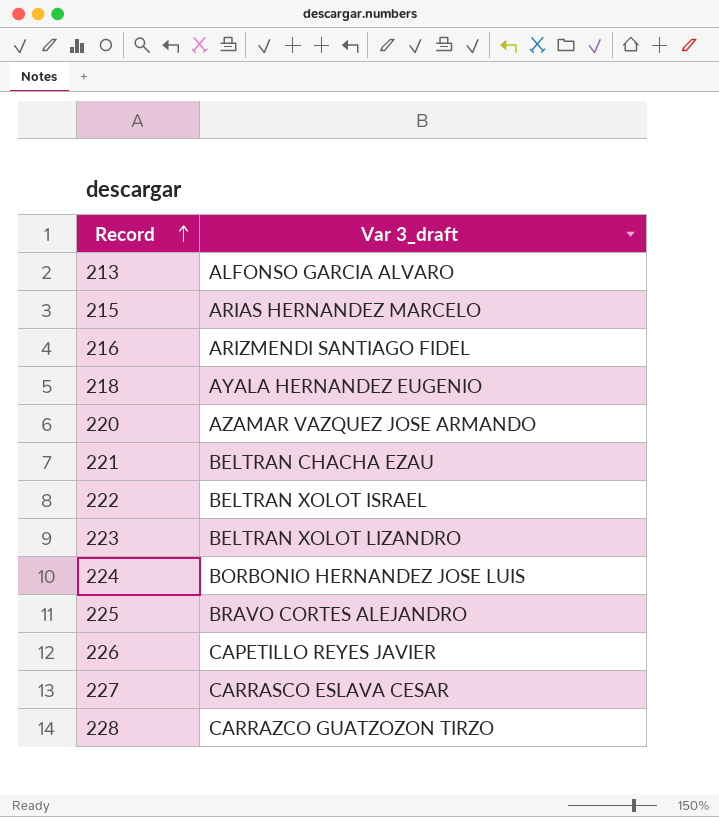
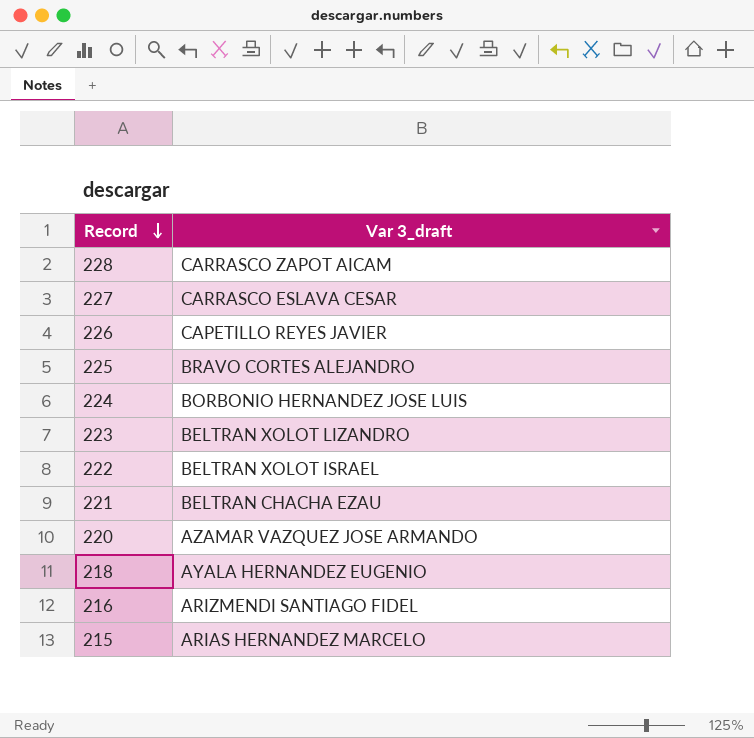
row order: Record ascending -> Record descending
row 213: ALFONSO GARCIA ALVARO -> none
228 | Var 3_draft: CARRAZCO GUATZOZON TIRZO -> CARRASCO ZAPOT AICAM

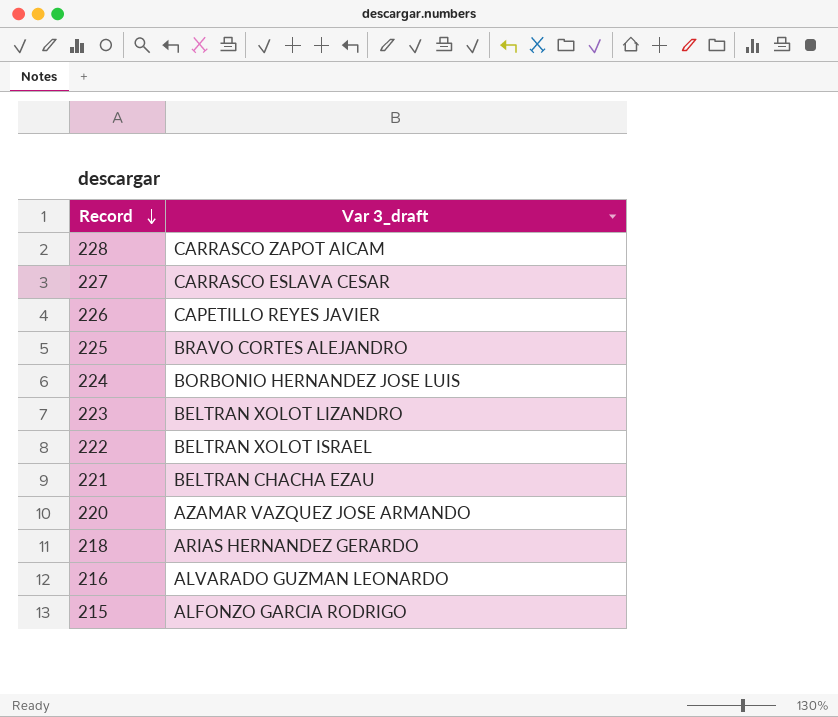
218 | Var 3_draft: AYALA HERNANDEZ EUGENIO -> ARIAS HERNANDEZ GERARDO
216 | Var 3_draft: ARIZMENDI SANTIAGO FIDEL -> ALVARADO GUZMAN LEONARDO
215 | Var 3_draft: ARIAS HERNANDEZ MARCELO -> ALFONZO GARCIA RODRIGO

